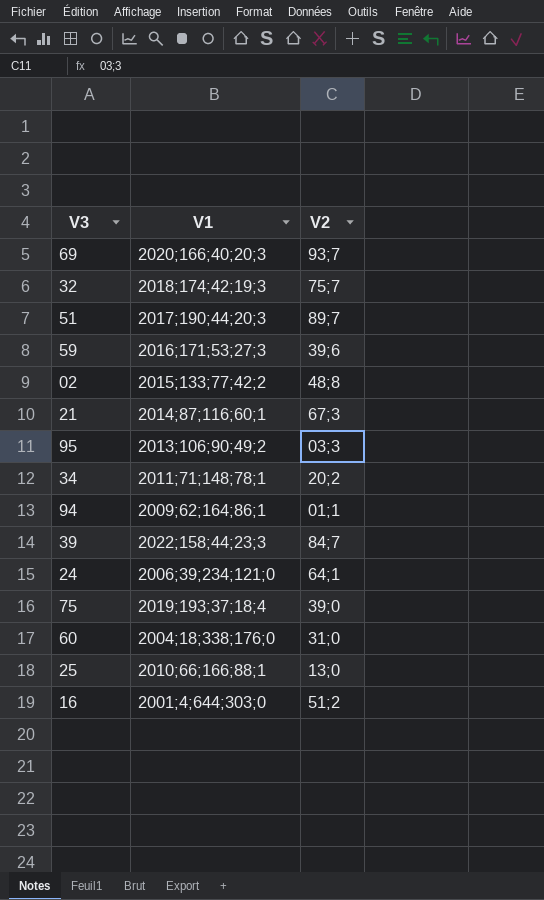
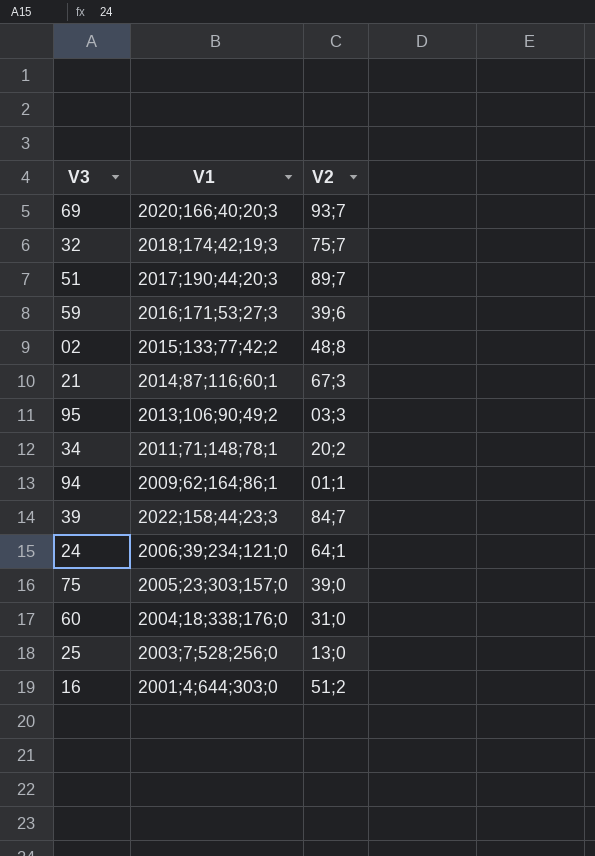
75 | V1: 2019;193;37;18;4 -> 2005;23;303;157;0
25 | V1: 2010;66;166;88;1 -> 2003;7;528;256;0

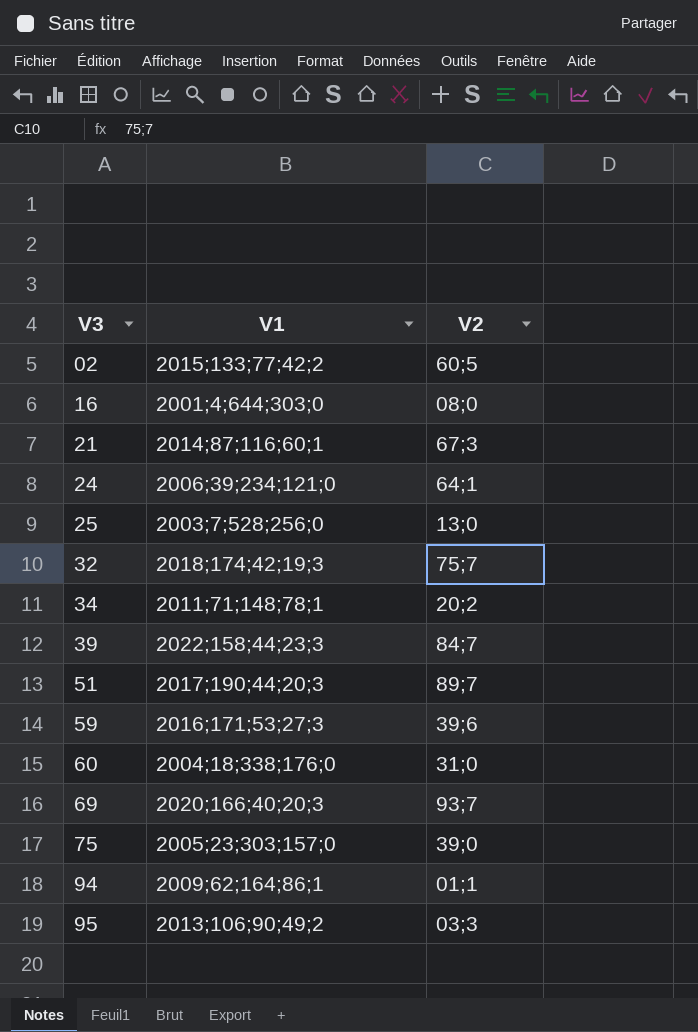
row order: none -> V3 ascending
02 | V2: 48;8 -> 60;5
16 | V2: 51;2 -> 08;0

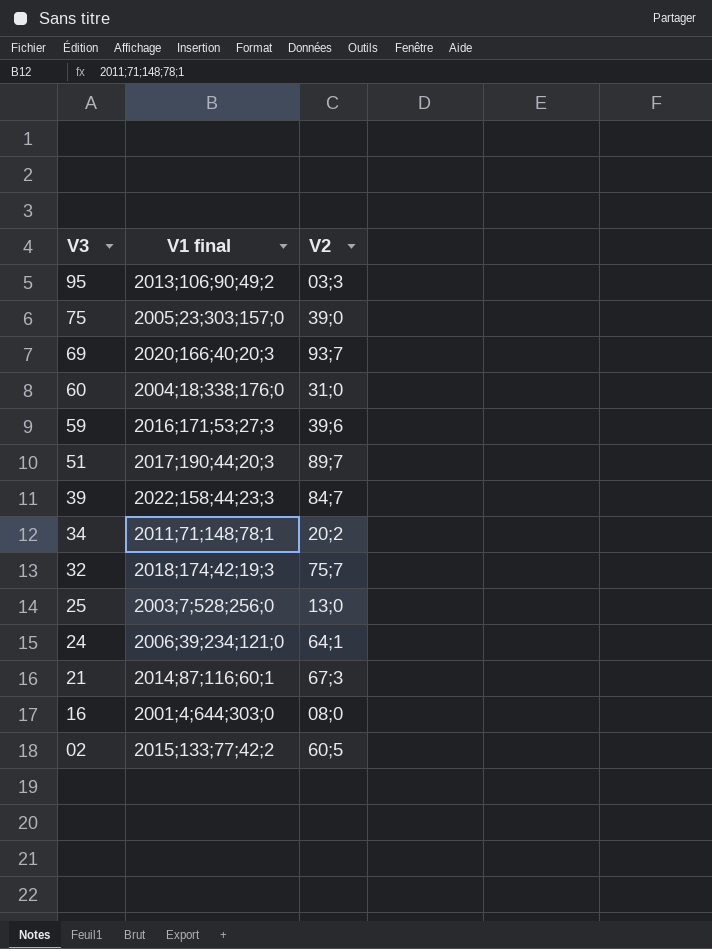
row order: V3 ascending -> V3 descending
column name: V1 -> V1 final
row 94: 2009;62;164;86;1 | 01;1 -> none

